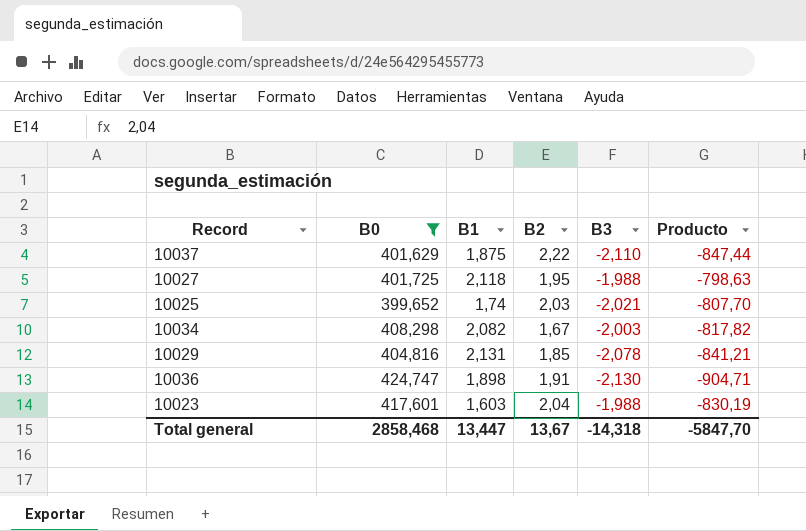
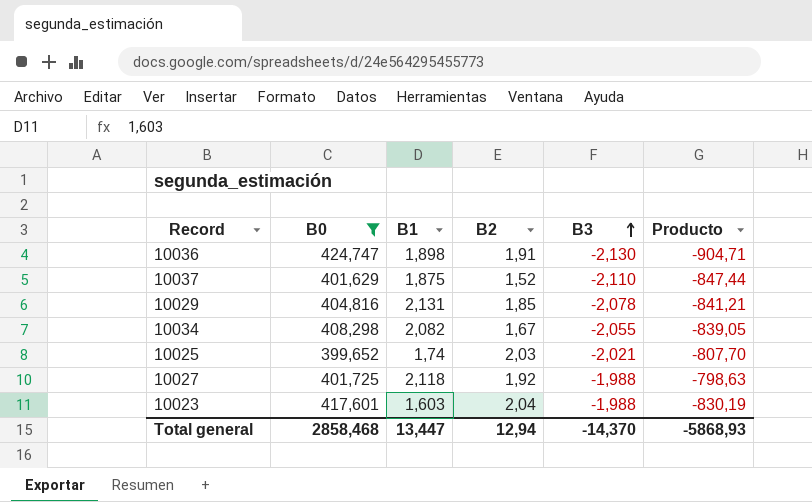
row order: none -> B3 ascending
10037 | B2: 2,22 -> 1,52
10034 | B3: -2,003 -> -2,055
10034 | Producto: -817,82 -> -839,05
10027 | B2: 1,95 -> 1,92
Total general | B2: 13,67 -> 12,94
Total general | B3: -14,318 -> -14,370
Total general | Producto: -5847,70 -> -5868,93

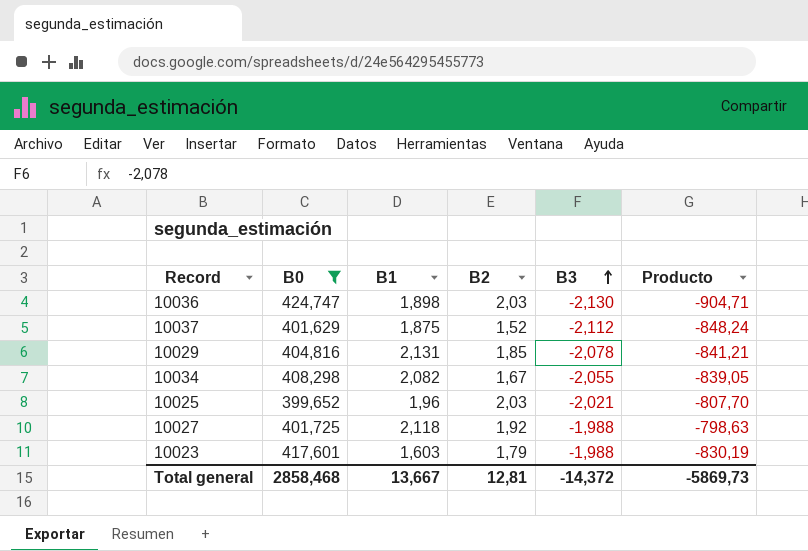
10036 | B2: 1,91 -> 2,03
10037 | B3: -2,110 -> -2,112
10037 | Producto: -847,44 -> -848,24
10025 | B1: 1,74 -> 1,96
10023 | B2: 2,04 -> 1,79
Total general | B1: 13,447 -> 13,667
Total general | B2: 12,94 -> 12,81
Total general | B3: -14,370 -> -14,372
Total general | Producto: -5868,93 -> -5869,73

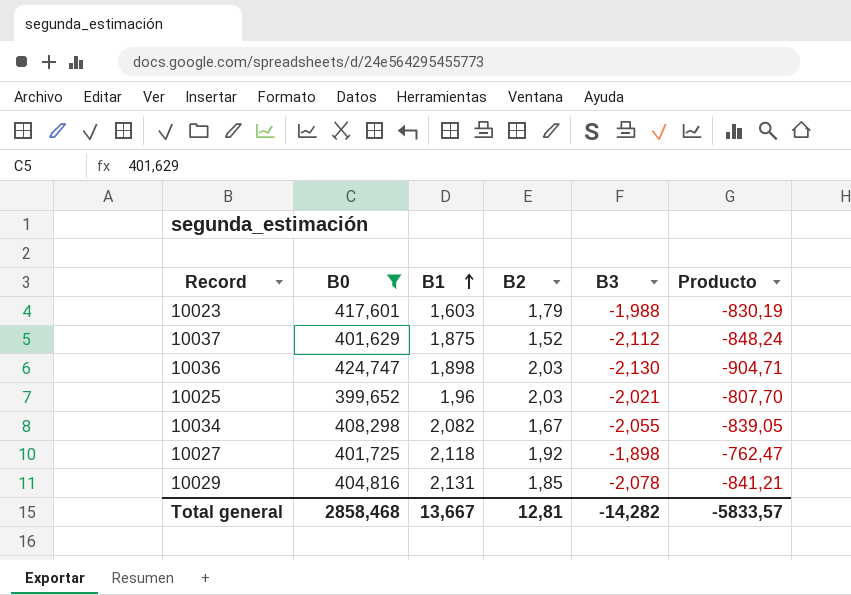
row order: B3 ascending -> B1 ascending
10027 | B3: -1,988 -> -1,898
10027 | Producto: -798,63 -> -762,47
Total general | B3: -14,372 -> -14,282
Total general | Producto: -5869,73 -> -5833,57

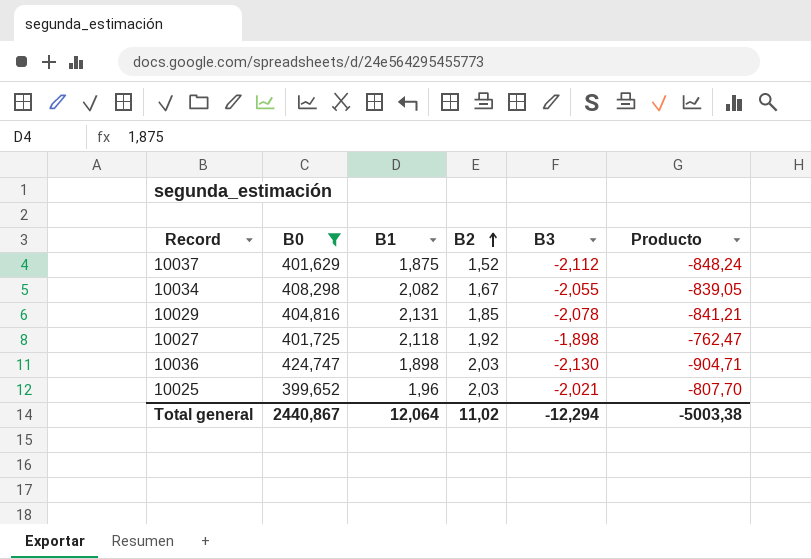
row order: B1 ascending -> B2 ascending
row 10023: 417,601 | 1,603 | 1,79 | -1,988 | -830,19 -> none
Total general | B0: 2858,468 -> 2440,867
Total general | B1: 13,667 -> 12,064
Total general | B2: 12,81 -> 11,02
Total general | B3: -14,282 -> -12,294
Total general | Producto: -5833,57 -> -5003,38

